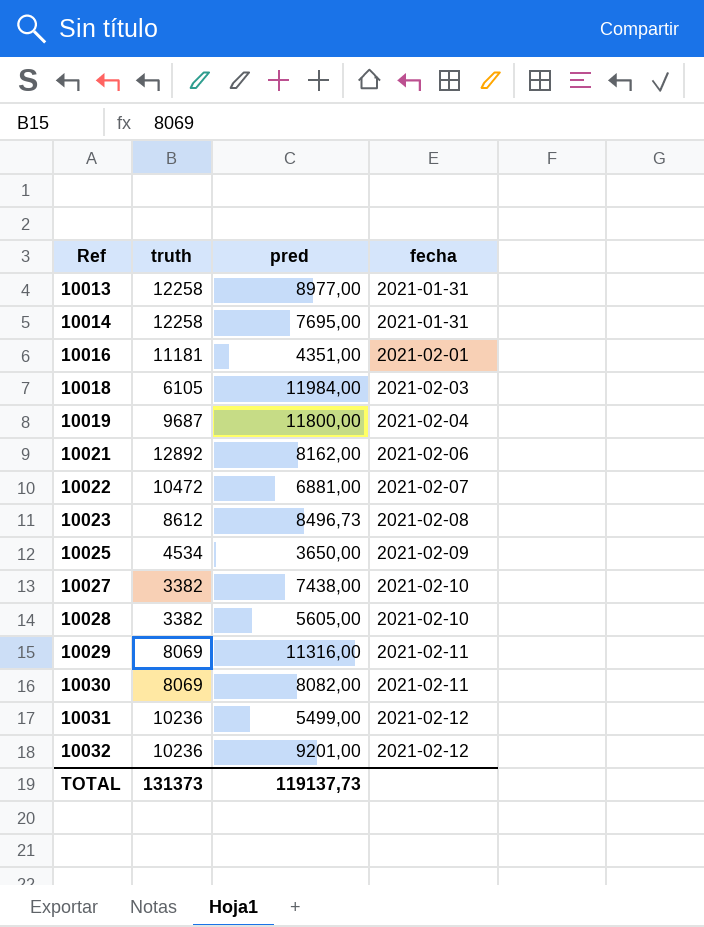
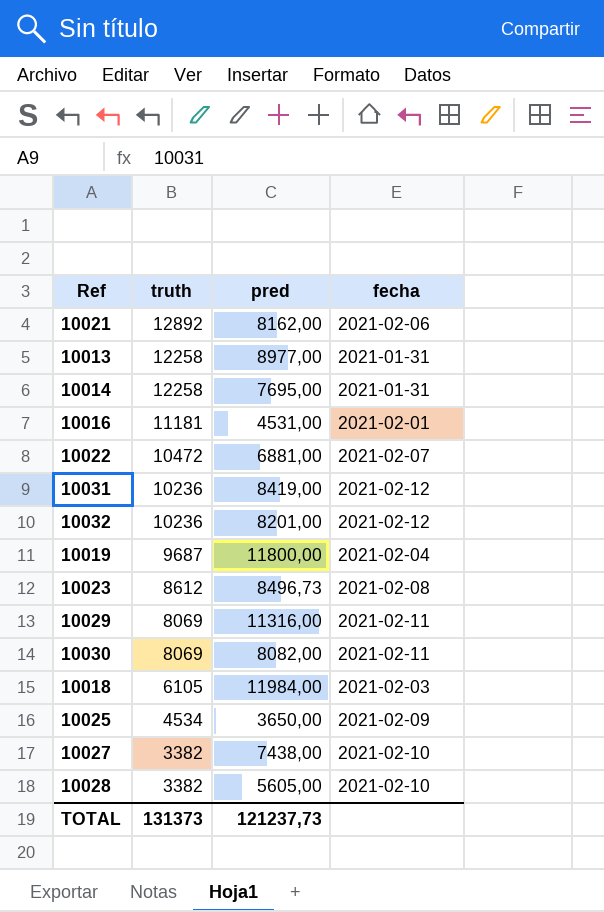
row order: Ref ascending -> truth descending
10016 | pred: 4351,00 -> 4531,00
10031 | pred: 5499,00 -> 8419,00
10032 | pred: 9201,00 -> 8201,00
TOTAL | pred: 119137,73 -> 121237,73

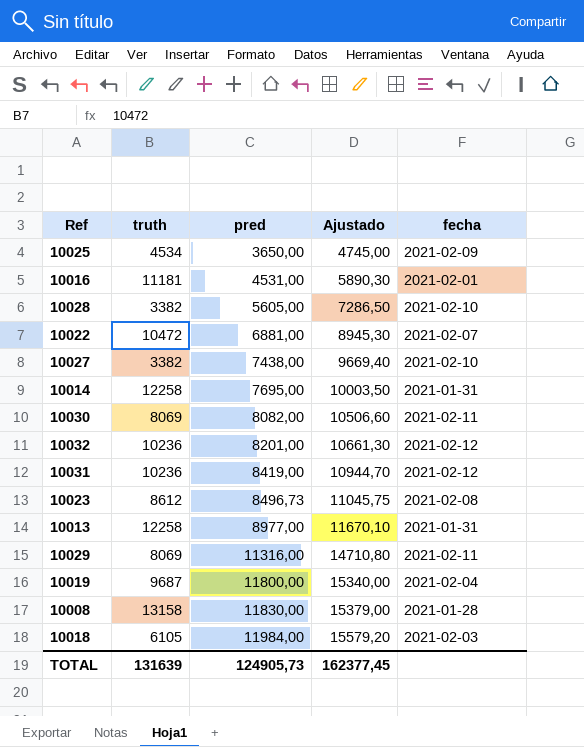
row order: truth descending -> pred ascending
column Ajustado | formula: none -> [pred] * 1,3
row 10021: 12892 | 8162,00 | 2021-02-06 -> none
row 10008: none -> 13158 | 11830,00 | 15379,00 | 2021-01-28
TOTAL | truth: 131373 -> 131639
TOTAL | pred: 121237,73 -> 124905,73

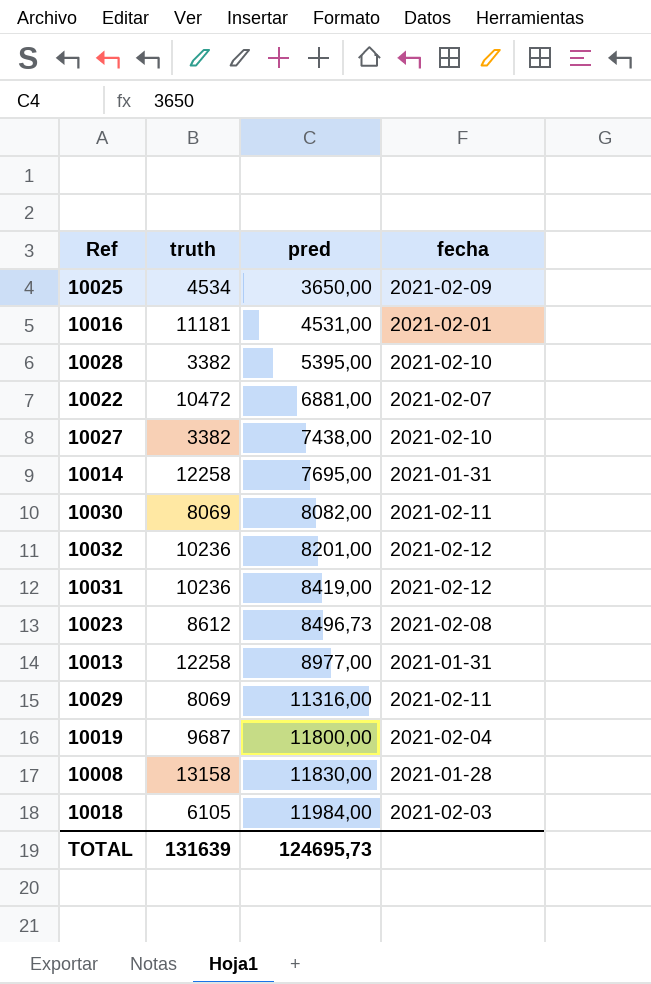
column Ajustado | formula: [pred] * 1,3 -> none
10028 | pred: 5605,00 -> 5395,00
TOTAL | pred: 124905,73 -> 124695,73

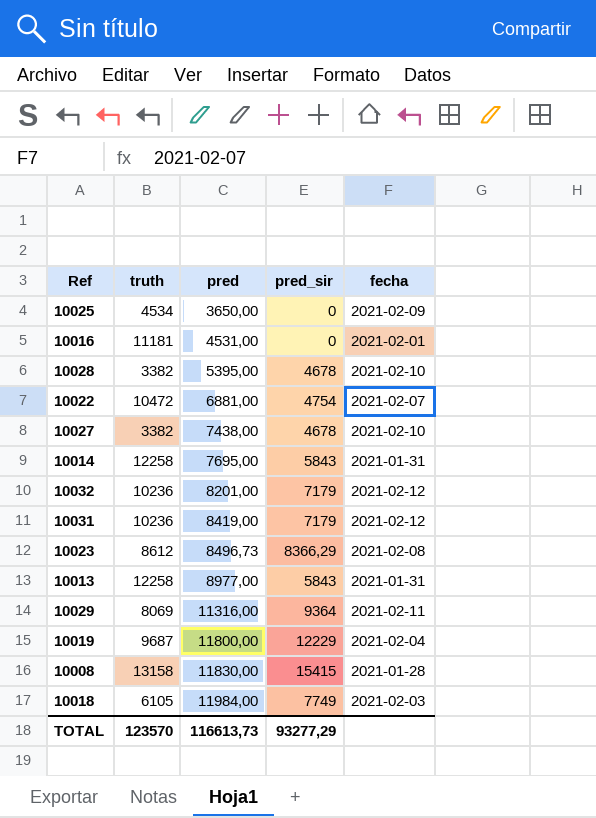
column pred_sir | position: none -> 4
row 10030: 8069 | 8082,00 | 2021-02-11 -> none
TOTAL | truth: 131639 -> 123570
TOTAL | pred: 124695,73 -> 116613,73

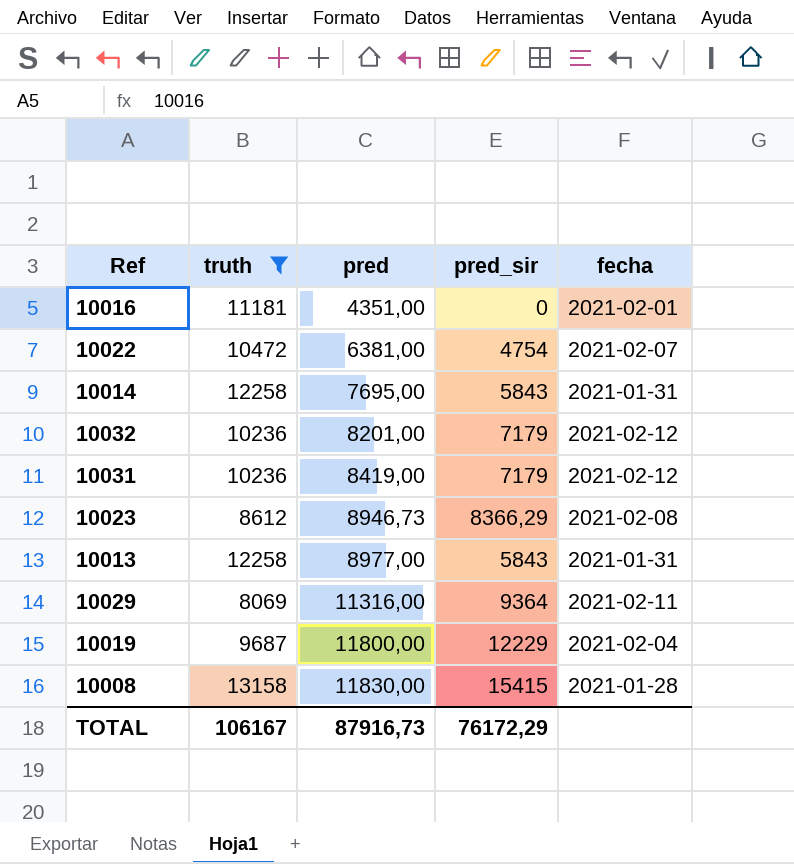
filter: none -> truth >= 8069
10016 | pred: 4531,00 -> 4351,00
10022 | pred: 6881,00 -> 6381,00
10023 | pred: 8496,73 -> 8946,73
TOTAL | truth: 123570 -> 106167
TOTAL | pred: 116613,73 -> 87916,73
TOTAL | pred_sir: 93277,29 -> 76172,29

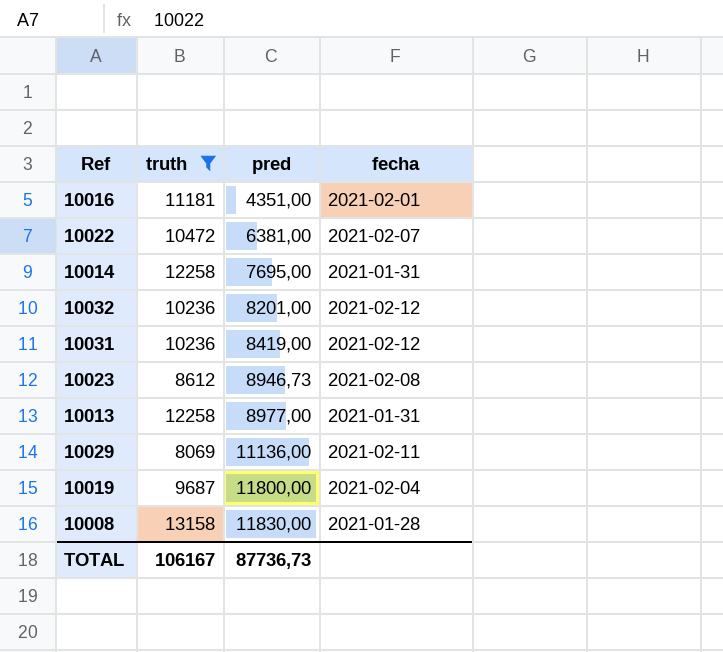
column pred_sir | position: 4 -> none
10029 | pred: 11316,00 -> 11136,00
TOTAL | pred: 87916,73 -> 87736,73

